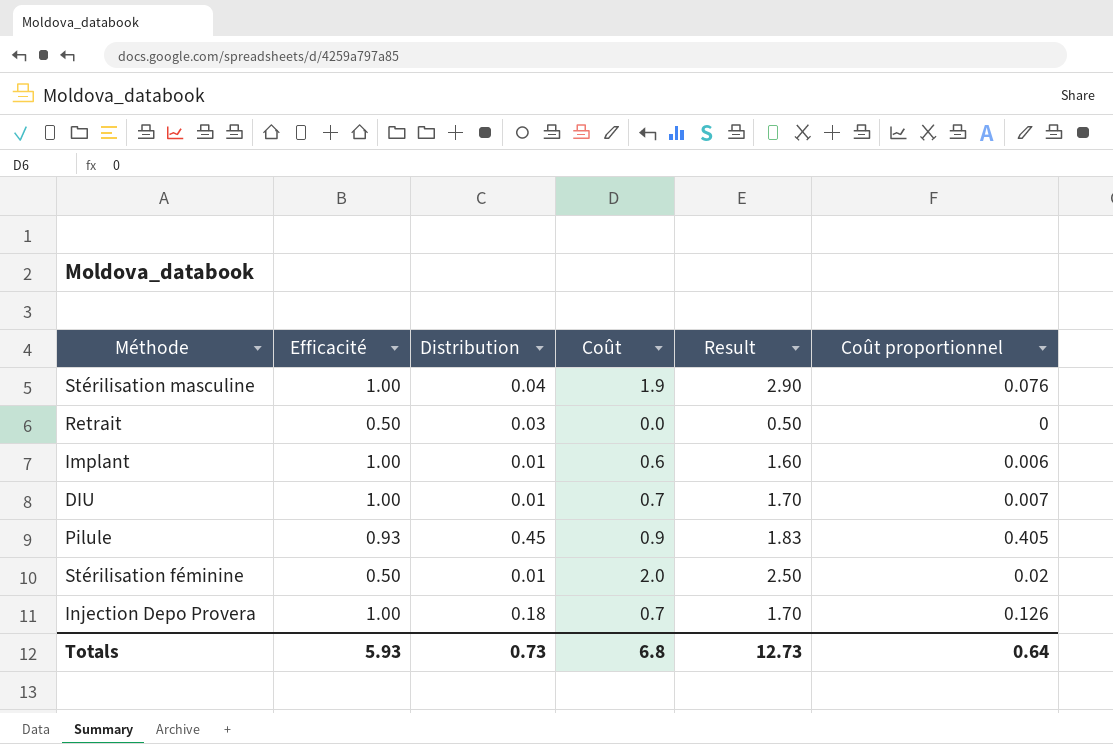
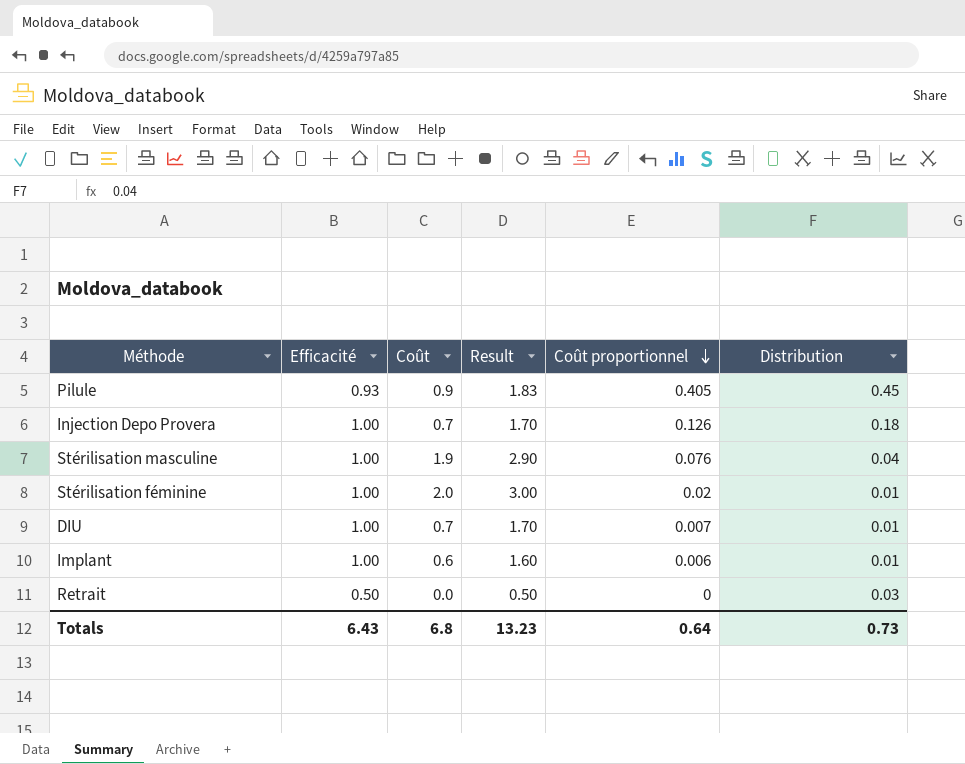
row order: none -> Coût proportionnel descending
column Distribution | position: 3 -> 6
Stérilisation féminine | Efficacité: 0.50 -> 1.00
Stérilisation féminine | Result: 2.50 -> 3.00
Totals | Efficacité: 5.93 -> 6.43
Totals | Result: 12.73 -> 13.23

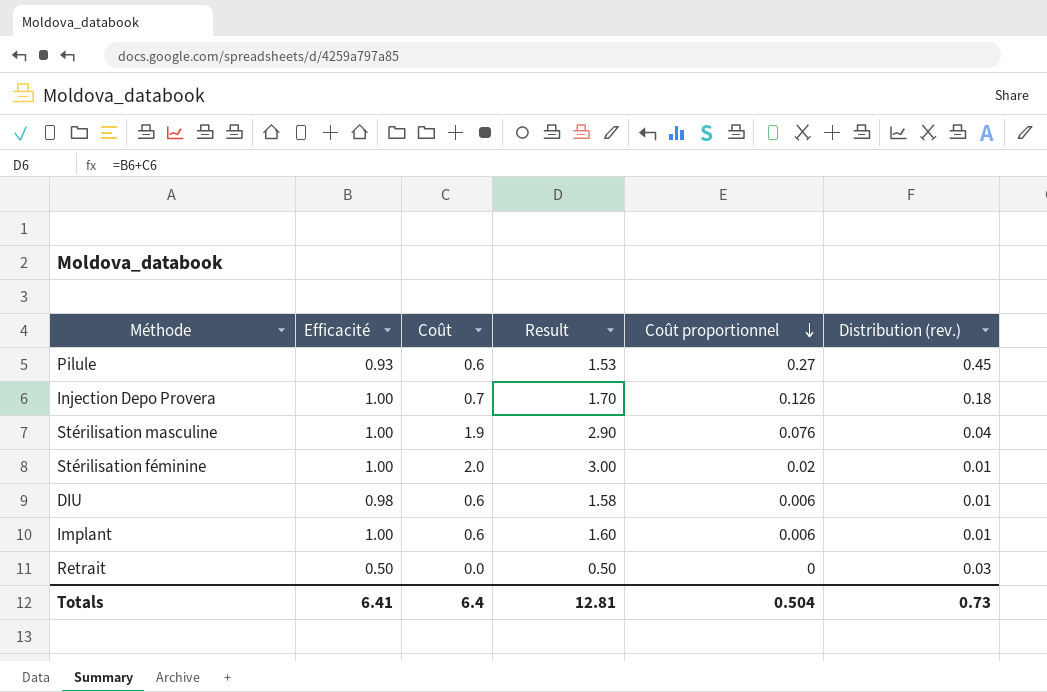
column name: Distribution -> Distribution (rev.)
Pilule | Coût: 0.9 -> 0.6
Pilule | Result: 1.83 -> 1.53
Pilule | Coût proportionnel: 0.405 -> 0.27
DIU | Efficacité: 1.00 -> 0.98
DIU | Coût: 0.7 -> 0.6
DIU | Result: 1.70 -> 1.58
DIU | Coût proportionnel: 0.007 -> 0.006
Totals | Efficacité: 6.43 -> 6.41
Totals | Coût: 6.8 -> 6.4
Totals | Result: 13.23 -> 12.81
Totals | Coût proportionnel: 0.64 -> 0.504

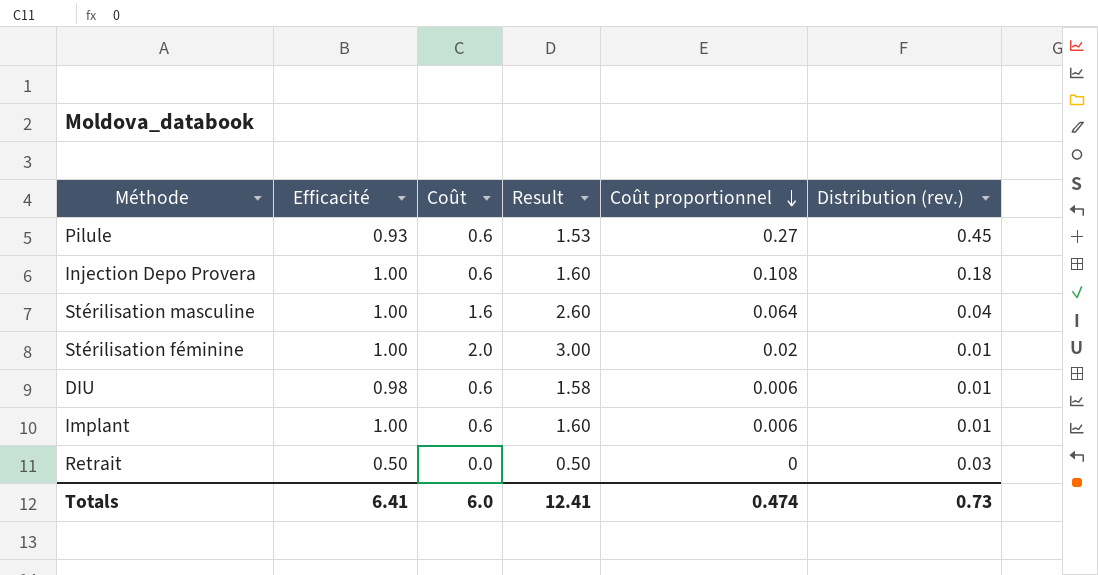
Injection Depo Provera | Coût: 0.7 -> 0.6
Injection Depo Provera | Result: 1.70 -> 1.60
Injection Depo Provera | Coût proportionnel: 0.126 -> 0.108
Stérilisation masculine | Coût: 1.9 -> 1.6
Stérilisation masculine | Result: 2.90 -> 2.60
Stérilisation masculine | Coût proportionnel: 0.076 -> 0.064
Totals | Coût: 6.4 -> 6.0
Totals | Result: 12.81 -> 12.41
Totals | Coût proportionnel: 0.504 -> 0.474

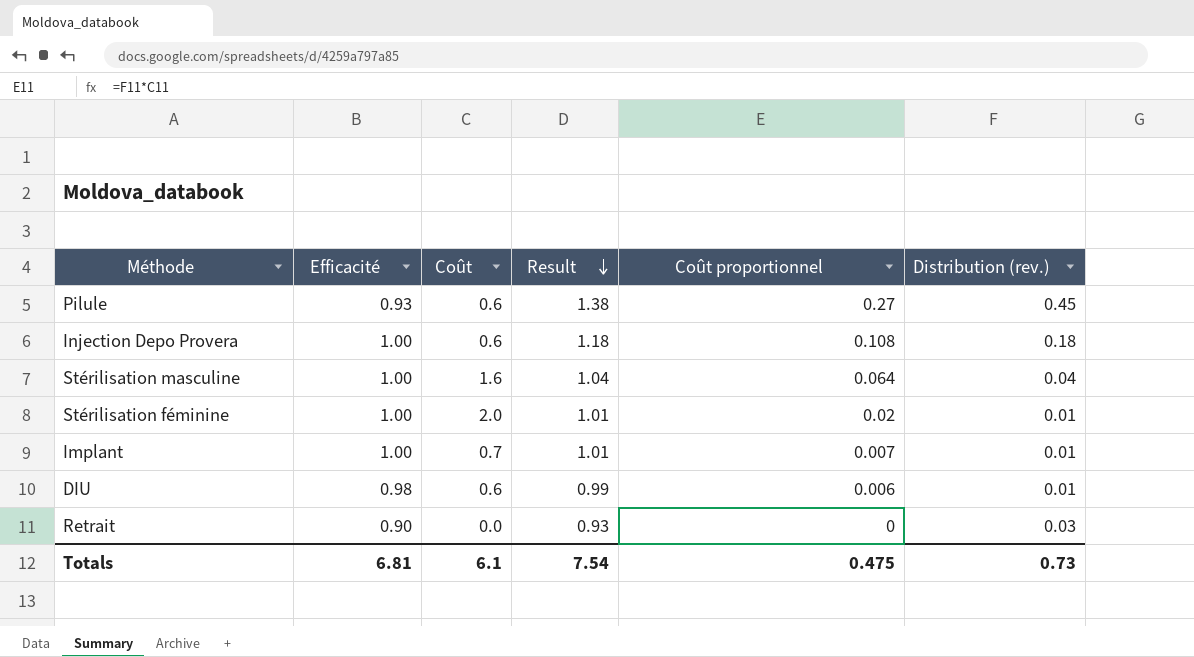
row order: Coût proportionnel descending -> Result descending
column Result | formula: [Efficacité] + [Coût] -> [Efficacité] + [Distribution (rev.)]
Implant | Coût: 0.6 -> 0.7
Implant | Coût proportionnel: 0.006 -> 0.007
Retrait | Efficacité: 0.50 -> 0.90
Totals | Efficacité: 6.41 -> 6.81
Totals | Coût: 6.0 -> 6.1
Totals | Result: 12.41 -> 7.54
Totals | Coût proportionnel: 0.474 -> 0.475

